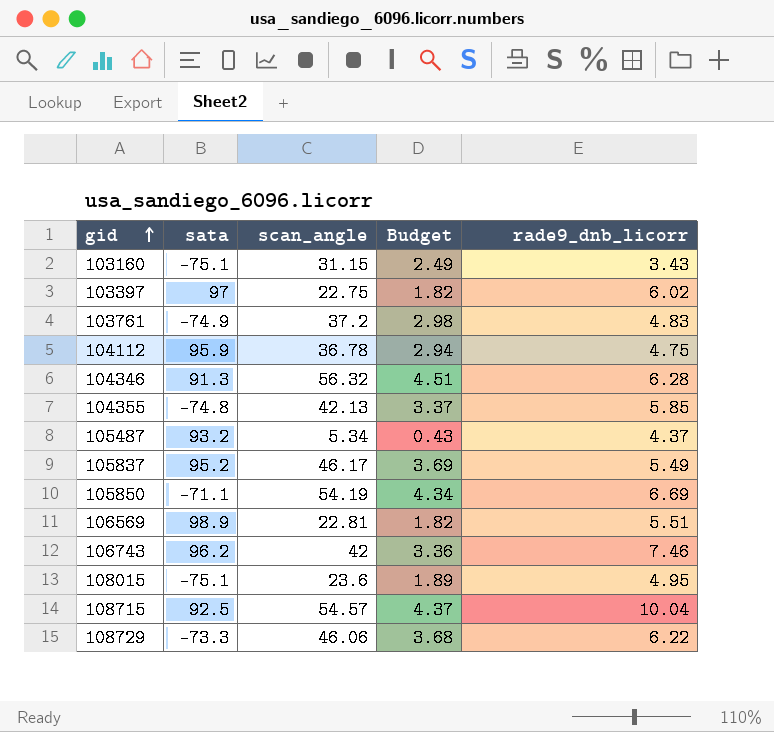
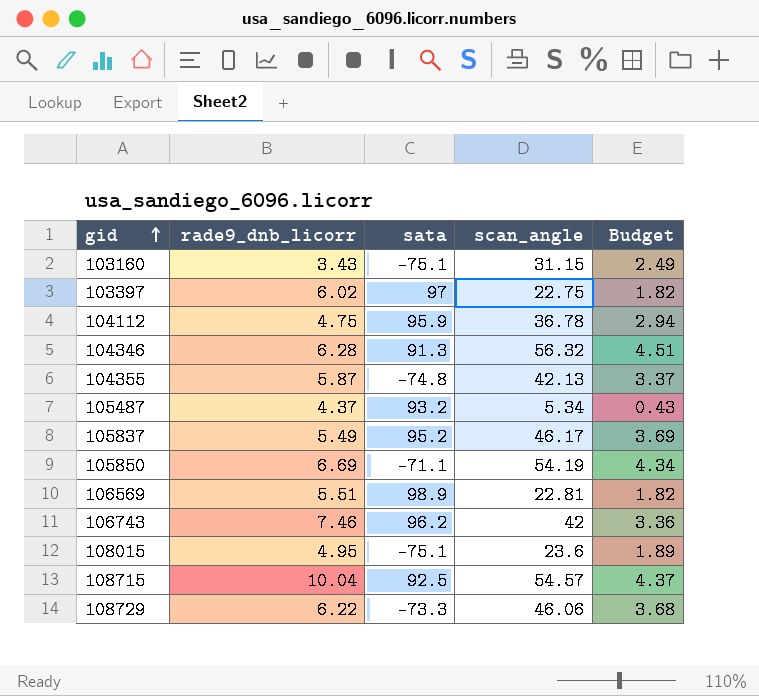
column rade9_dnb_licorr | position: 5 -> 2
row 103761: -74.9 | 37.2 | 2.98 | 4.83 -> none
104355 | rade9_dnb_licorr: 5.85 -> 5.87

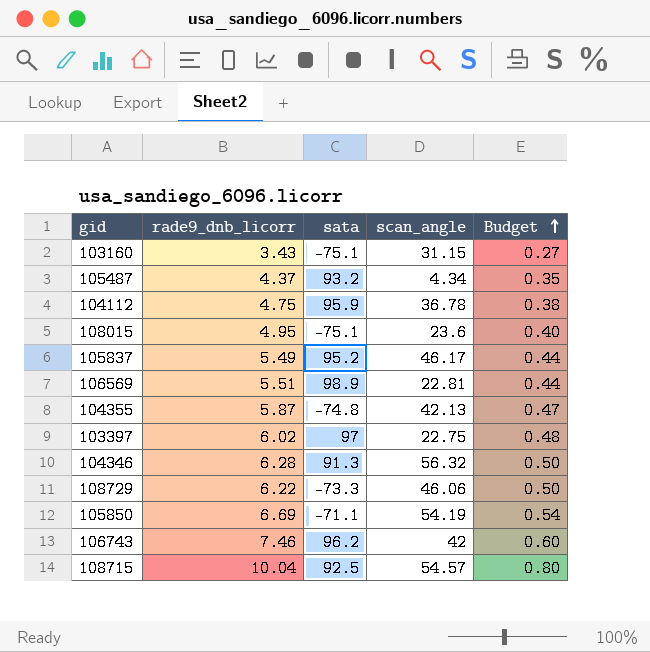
row order: gid ascending -> Budget ascending
column Budget | formula: [scan_angle] * 0.08 -> [rade9_dnb_licorr] * 0.08
105487 | scan_angle: 5.34 -> 4.34

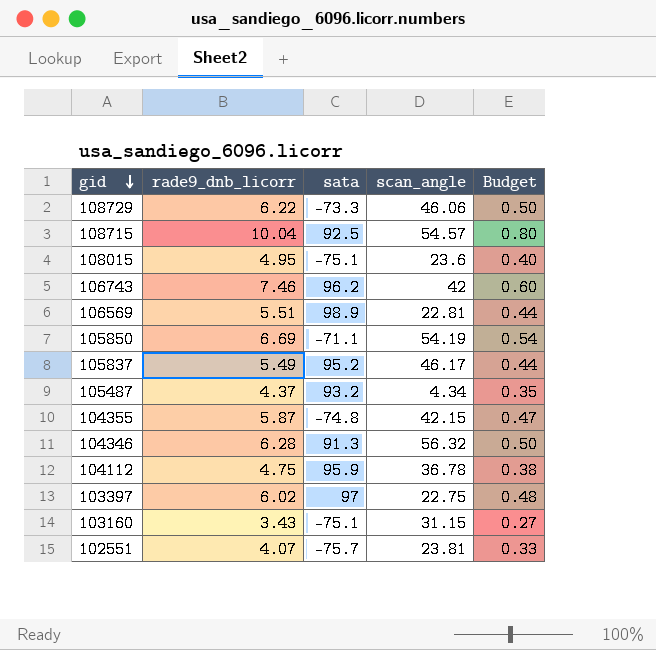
row order: Budget ascending -> gid descending
104355 | scan_angle: 42.13 -> 42.15
row 102551: none -> 4.07 | -75.7 | 23.81 | 0.33

